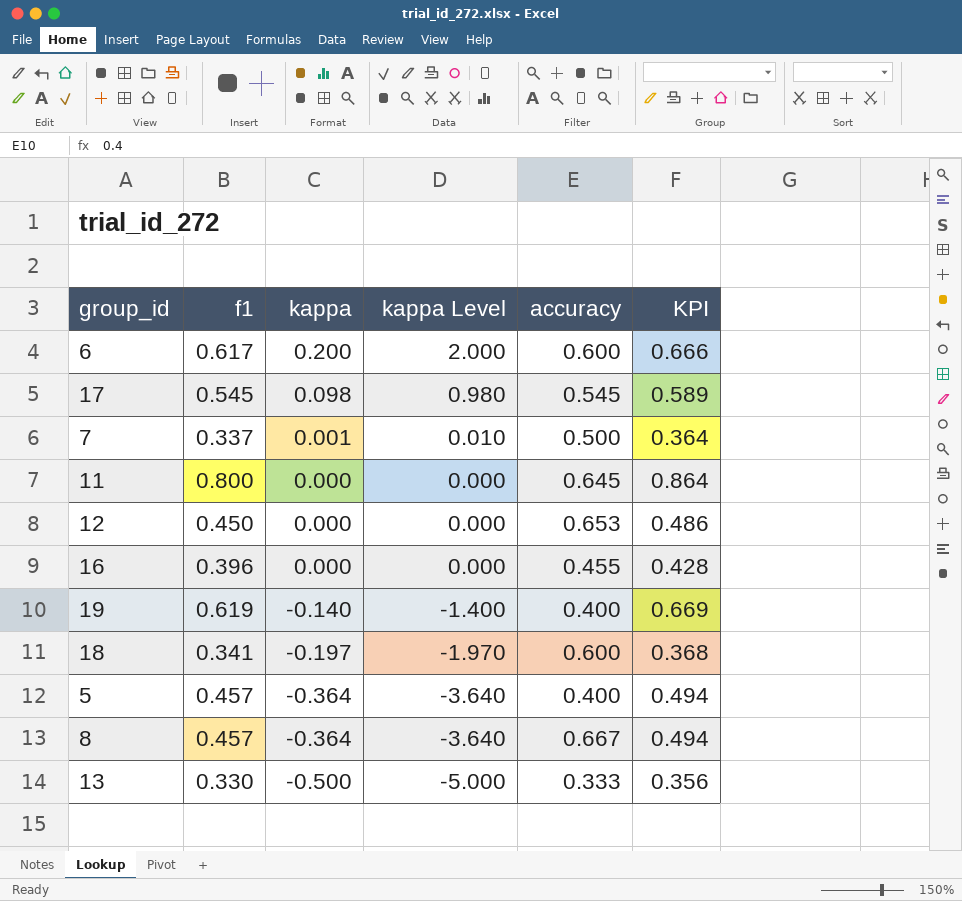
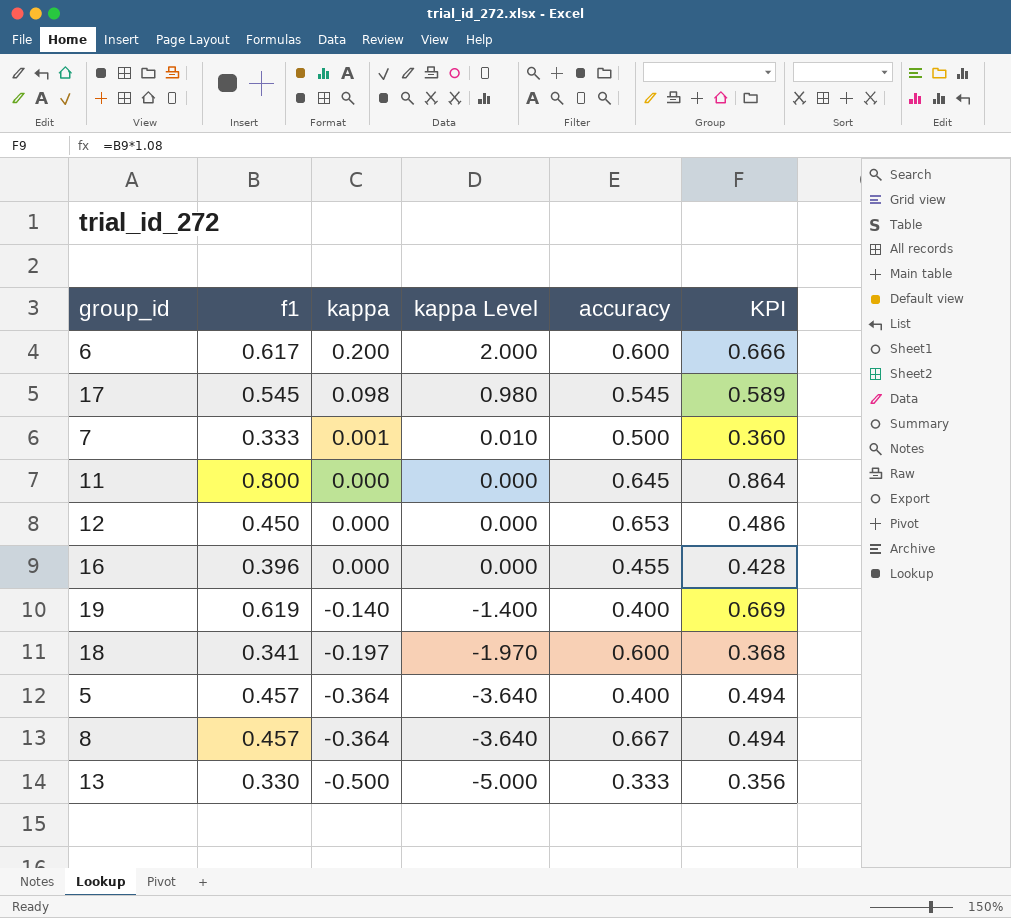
7 | f1: 0.337 -> 0.333
7 | KPI: 0.364 -> 0.360

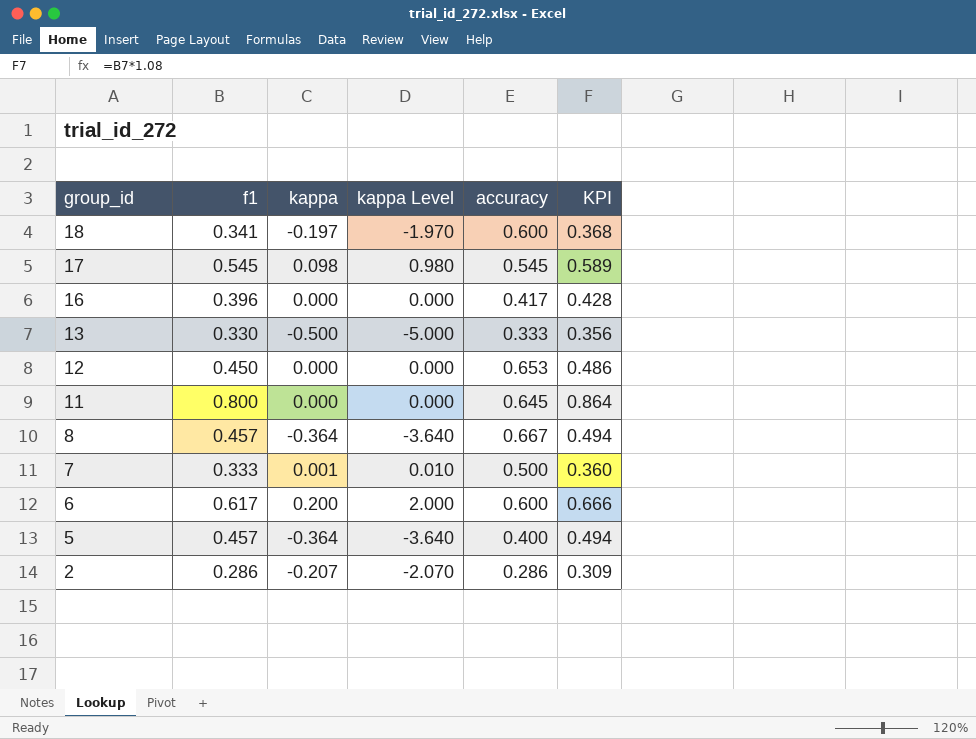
row order: kappa descending -> group_id descending
row 19: 0.619 | -0.140 | -1.400 | 0.400 | 0.669 -> none
16 | accuracy: 0.455 -> 0.417
row 2: none -> 0.286 | -0.207 | -2.070 | 0.286 | 0.309

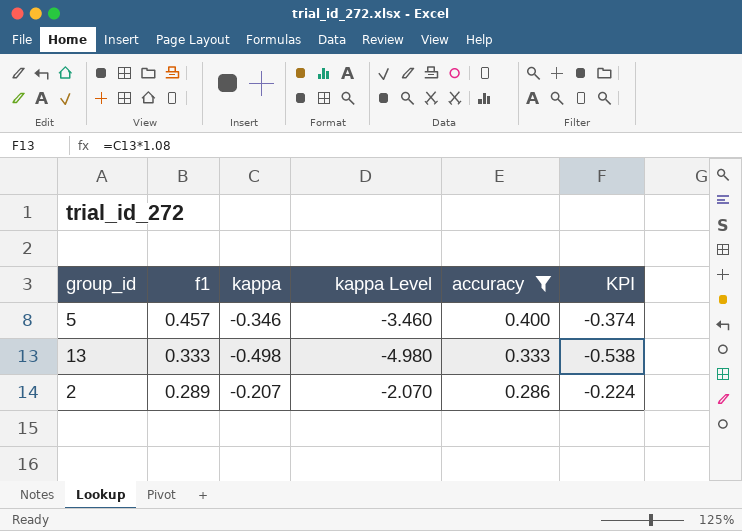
filter: none -> accuracy <= 0.400
row order: group_id descending -> f1 descending
column KPI | formula: [f1] * 1.08 -> [kappa] * 1.08
5 | kappa: -0.364 -> -0.346
5 | kappa Level: -3.640 -> -3.460
13 | f1: 0.330 -> 0.333
13 | kappa: -0.500 -> -0.498
13 | kappa Level: -5.000 -> -4.980
2 | f1: 0.286 -> 0.289

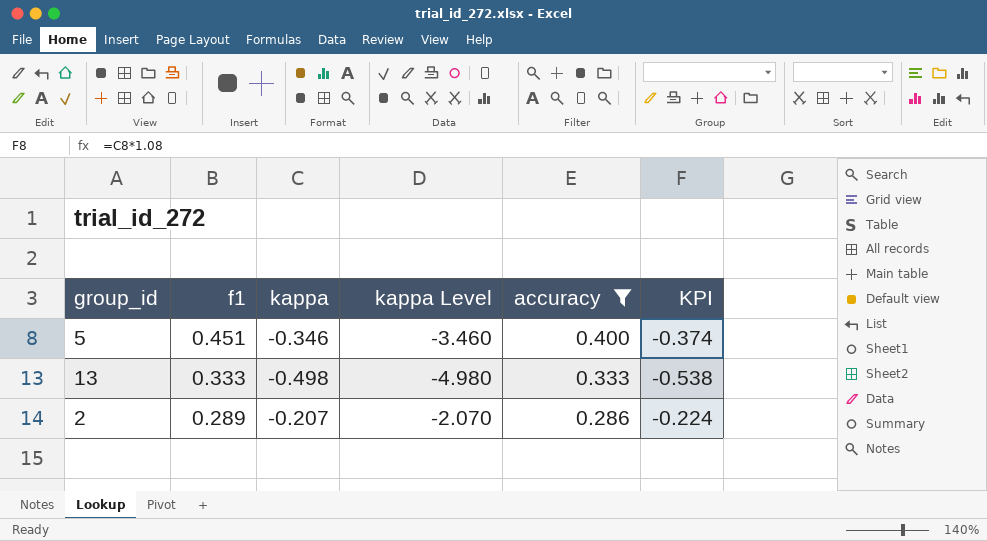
5 | f1: 0.457 -> 0.451

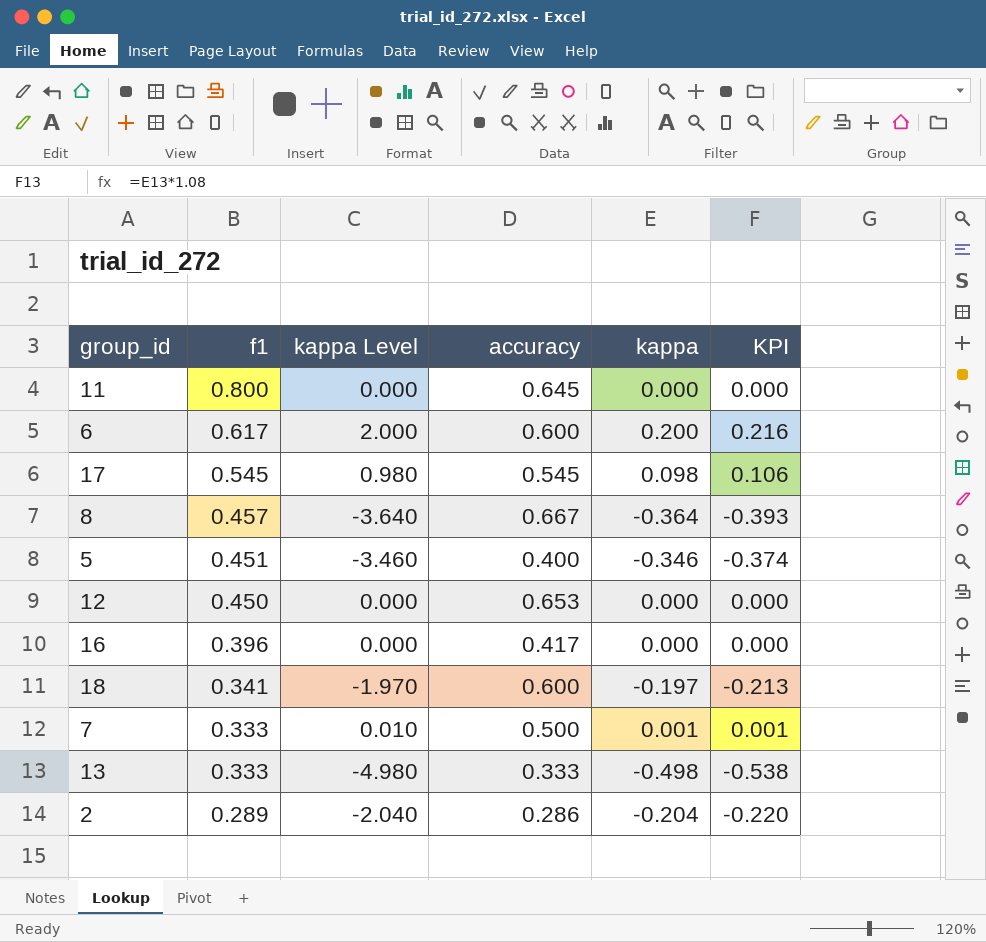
filter: accuracy <= 0.400 -> none
column kappa | position: 3 -> 5
2 | kappa Level: -2.070 -> -2.040
2 | kappa: -0.207 -> -0.204
2 | KPI: -0.224 -> -0.220

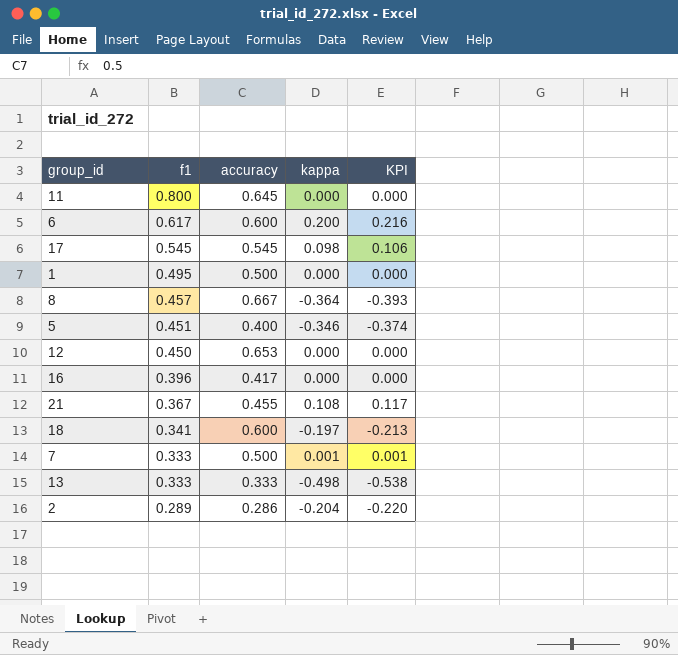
column kappa Level | formula: [kappa] * 10 -> none
row 1: none -> 0.495 | 0.500 | 0.000 | 0.000
row 21: none -> 0.367 | 0.455 | 0.108 | 0.117

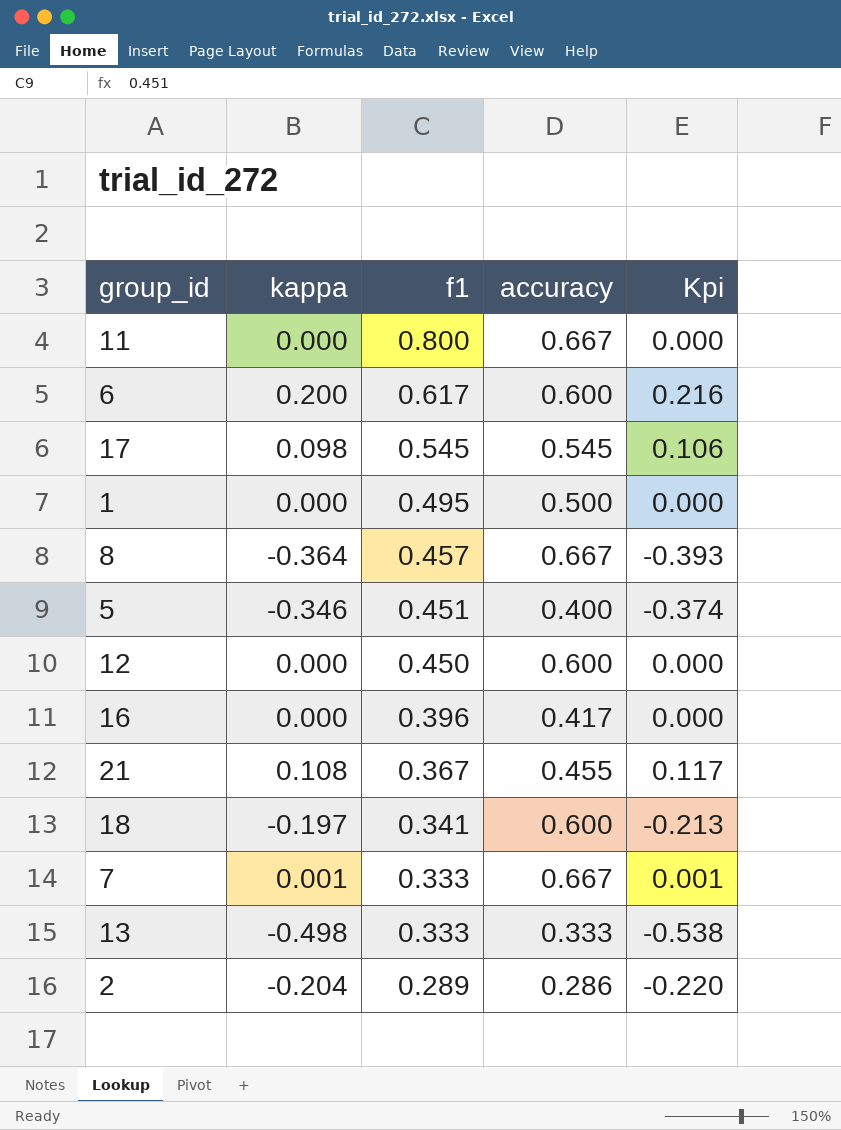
column kappa | position: 4 -> 2
column name: KPI -> Kpi
11 | accuracy: 0.645 -> 0.667
12 | accuracy: 0.653 -> 0.600
7 | accuracy: 0.500 -> 0.667

